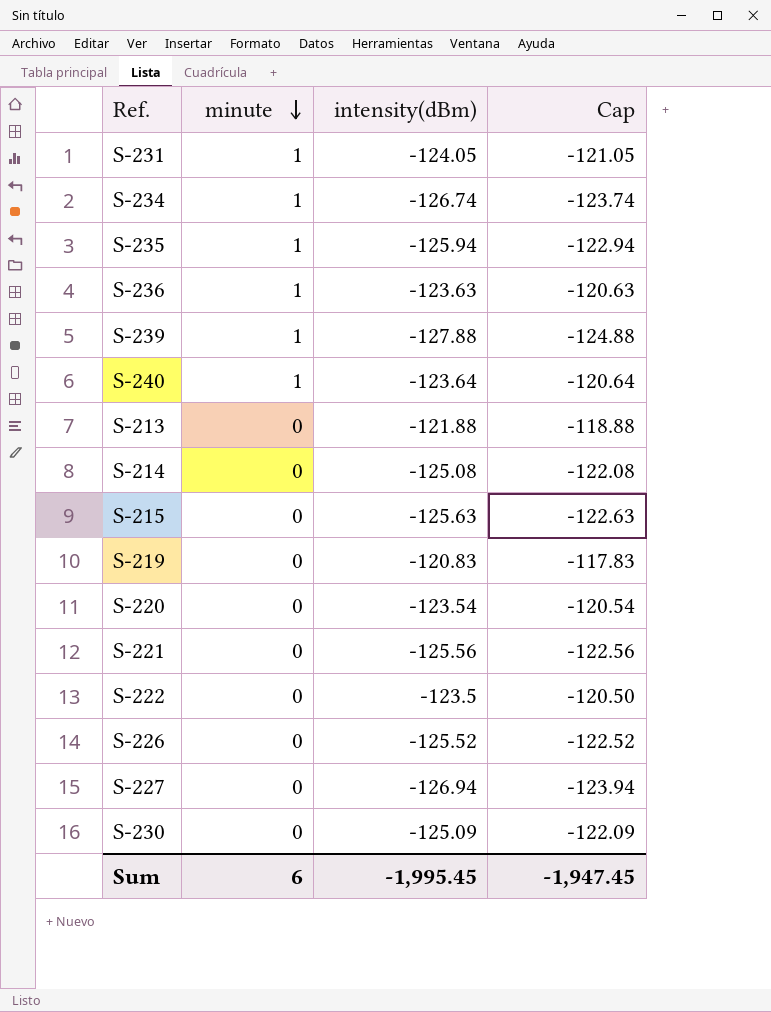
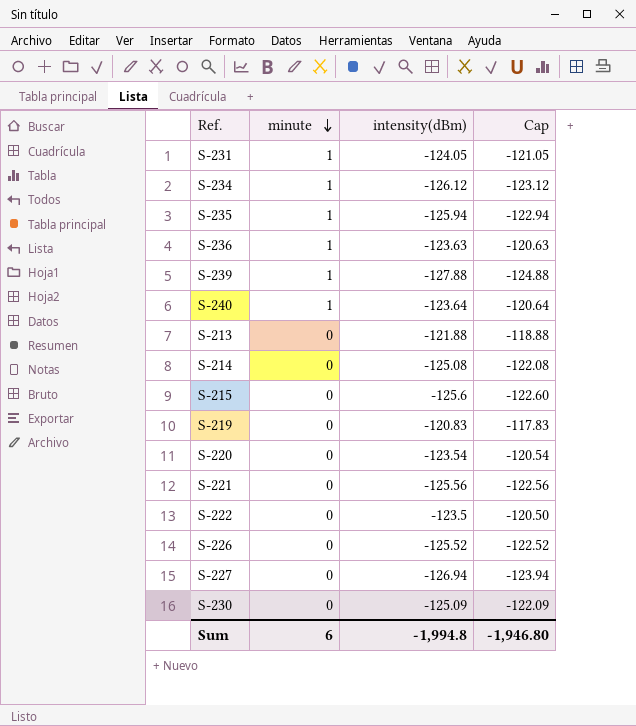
S-234 | intensity(dBm): -126.74 -> -126.12
S-234 | Cap: -123.74 -> -123.12
S-215 | intensity(dBm): -125.63 -> -125.6
S-215 | Cap: -122.63 -> -122.60
Sum | intensity(dBm): -1,995.45 -> -1,994.8
Sum | Cap: -1,947.45 -> -1,946.80

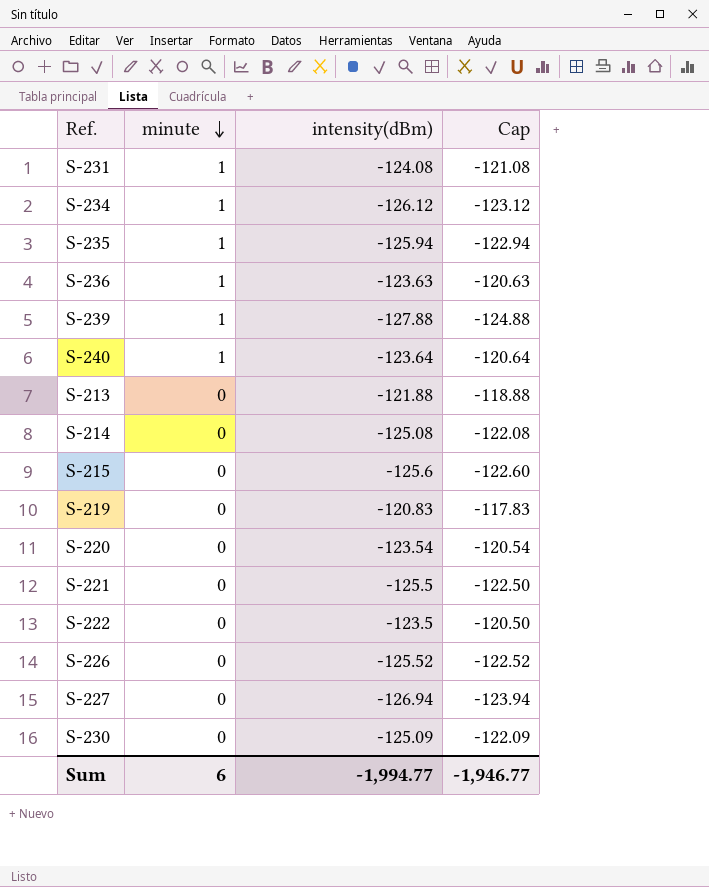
S-231 | intensity(dBm): -124.05 -> -124.08
S-231 | Cap: -121.05 -> -121.08
S-221 | intensity(dBm): -125.56 -> -125.5
S-221 | Cap: -122.56 -> -122.50
Sum | intensity(dBm): -1,994.8 -> -1,994.77
Sum | Cap: -1,946.80 -> -1,946.77

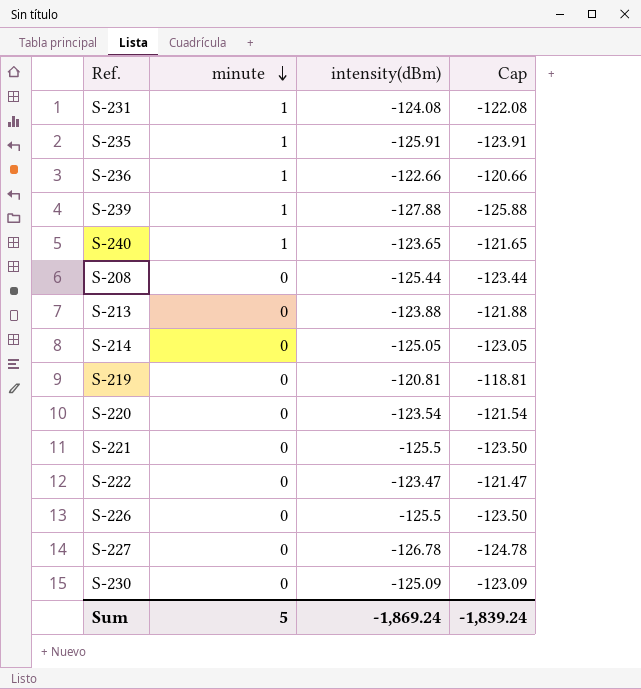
column Cap | formula: [intensity(dBm)] + 3 -> [intensity(dBm)] + 2
row S-234: 1 | -126.12 | -123.12 -> none
row S-215: 0 | -125.6 | -122.60 -> none
S-235 | intensity(dBm): -125.94 -> -125.91
S-236 | intensity(dBm): -123.63 -> -122.66
S-240 | intensity(dBm): -123.64 -> -123.65
row S-208: none -> 0 | -125.44 | -123.44
S-213 | intensity(dBm): -121.88 -> -123.88
S-214 | intensity(dBm): -125.08 -> -125.05
S-219 | intensity(dBm): -120.83 -> -120.81
S-222 | intensity(dBm): -123.5 -> -123.47
S-226 | intensity(dBm): -125.52 -> -125.5
S-227 | intensity(dBm): -126.94 -> -126.78
Sum | minute: 6 -> 5
Sum | intensity(dBm): -1,994.77 -> -1,869.24
Sum | Cap: -1,946.77 -> -1,839.24

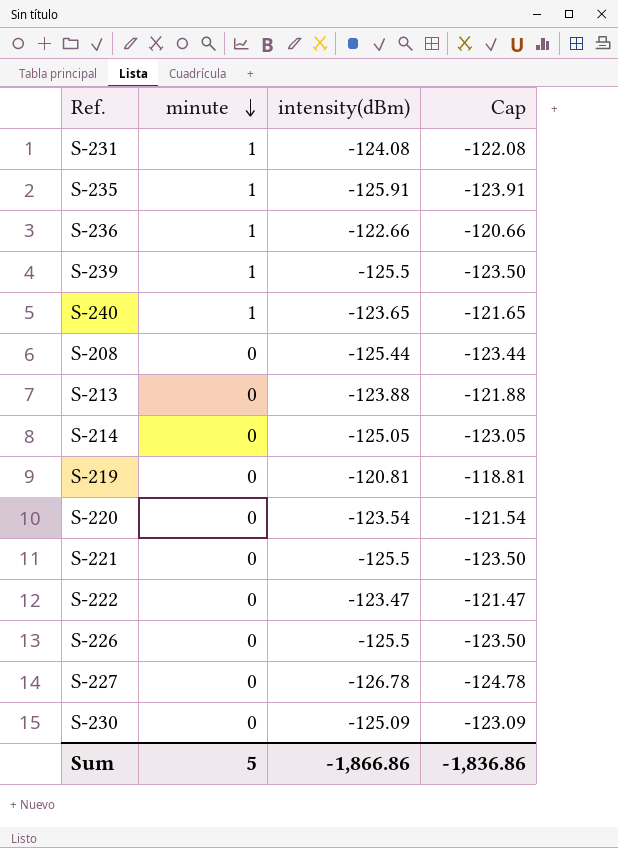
S-239 | intensity(dBm): -127.88 -> -125.5
S-239 | Cap: -125.88 -> -123.50
Sum | intensity(dBm): -1,869.24 -> -1,866.86
Sum | Cap: -1,839.24 -> -1,836.86

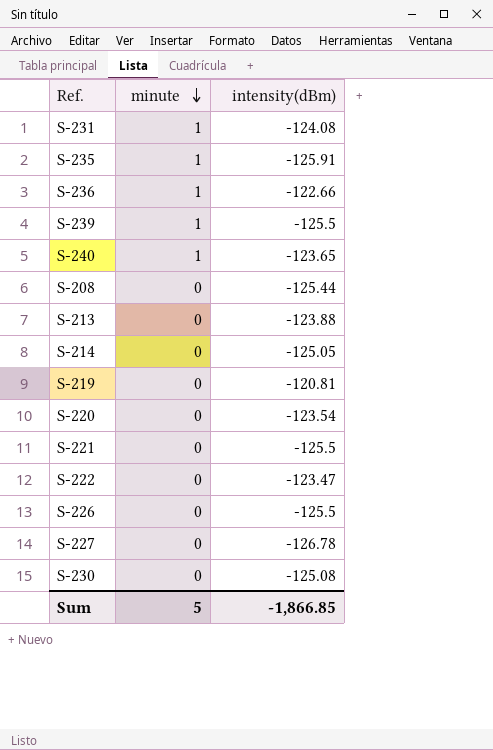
column Cap | formula: [intensity(dBm)] + 2 -> none
S-230 | intensity(dBm): -125.09 -> -125.08
Sum | intensity(dBm): -1,866.86 -> -1,866.85

